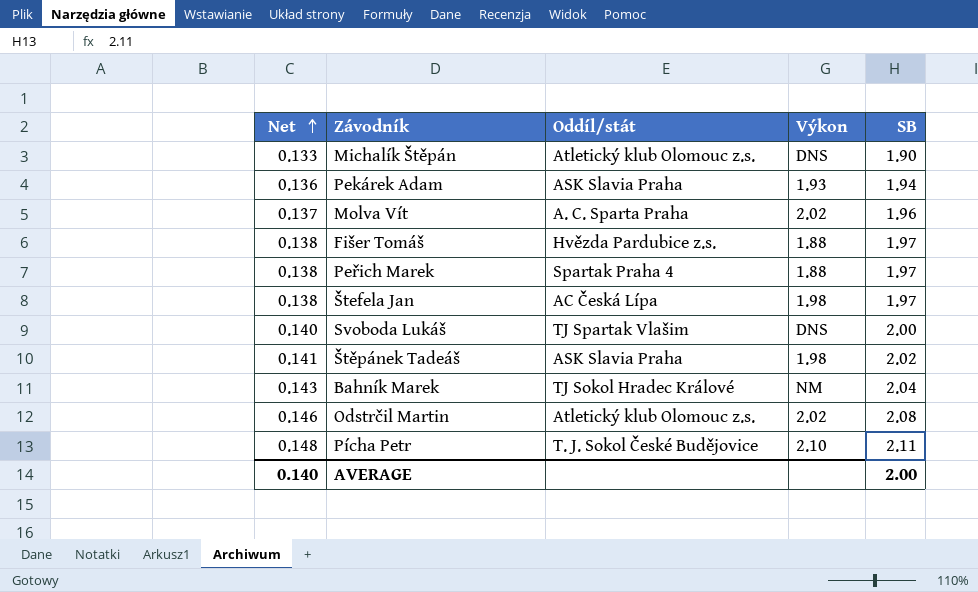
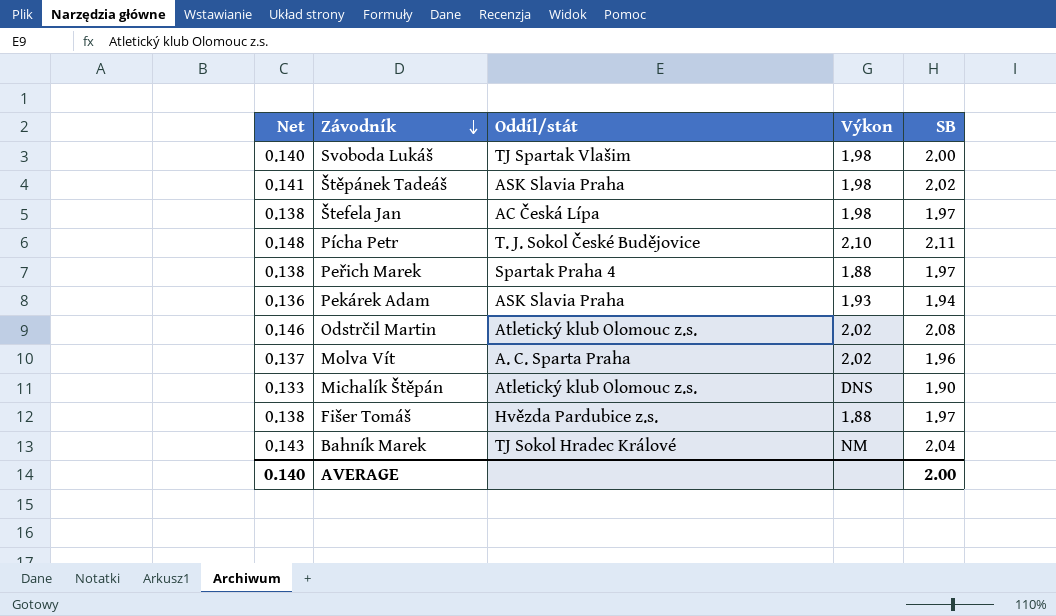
row order: Net ascending -> Závodník descending
Svoboda Lukáš | Výkon: DNS -> 1.98

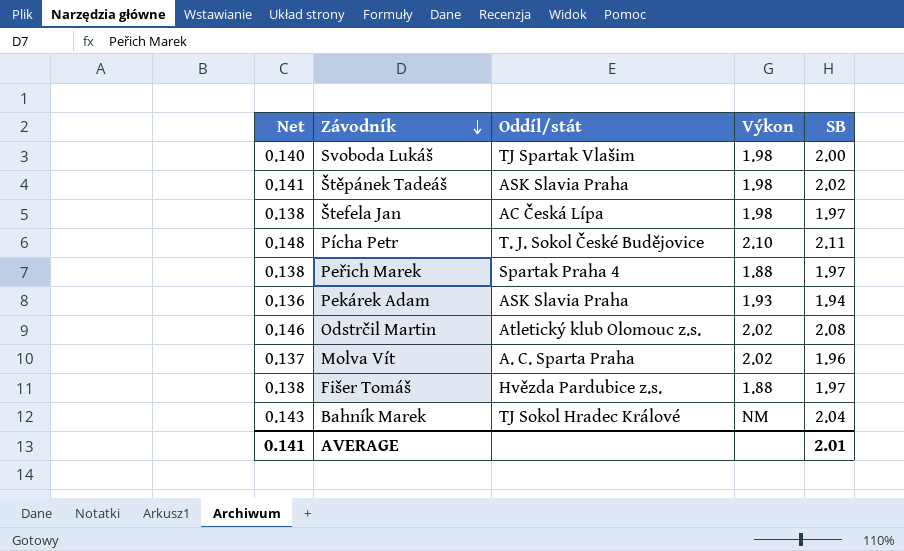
row Michalík Štěpán: 0.133 | Atletický klub Olomouc z.s. | DNS | 1.90 -> none
AVERAGE | Net: 0.140 -> 0.141
AVERAGE | SB: 2.00 -> 2.01

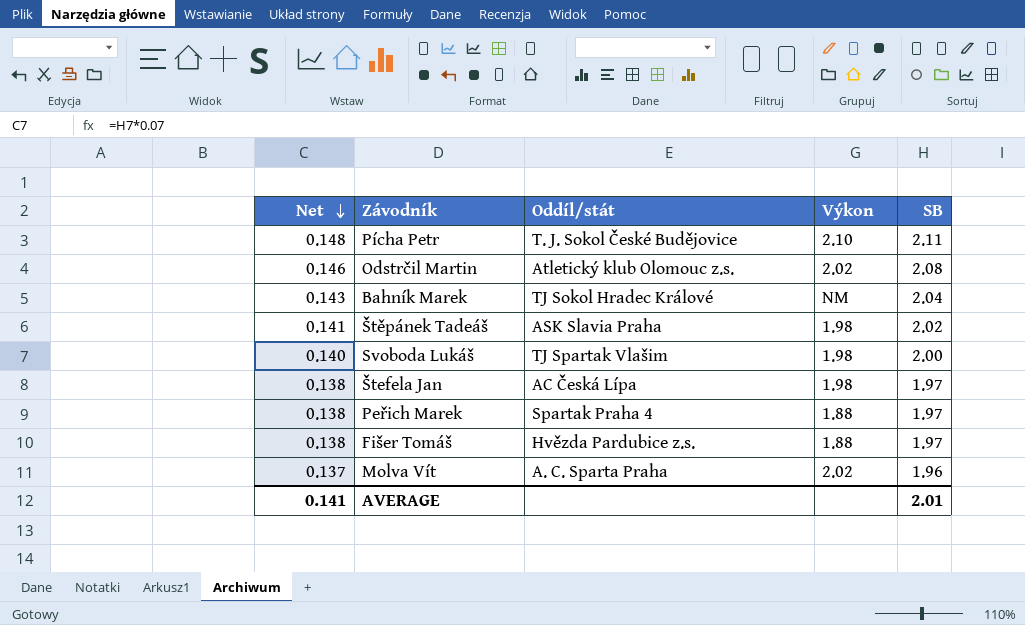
row order: Závodník descending -> Net descending
row Pekárek Adam: 0.136 | ASK Slavia Praha | 1.93 | 1.94 -> none

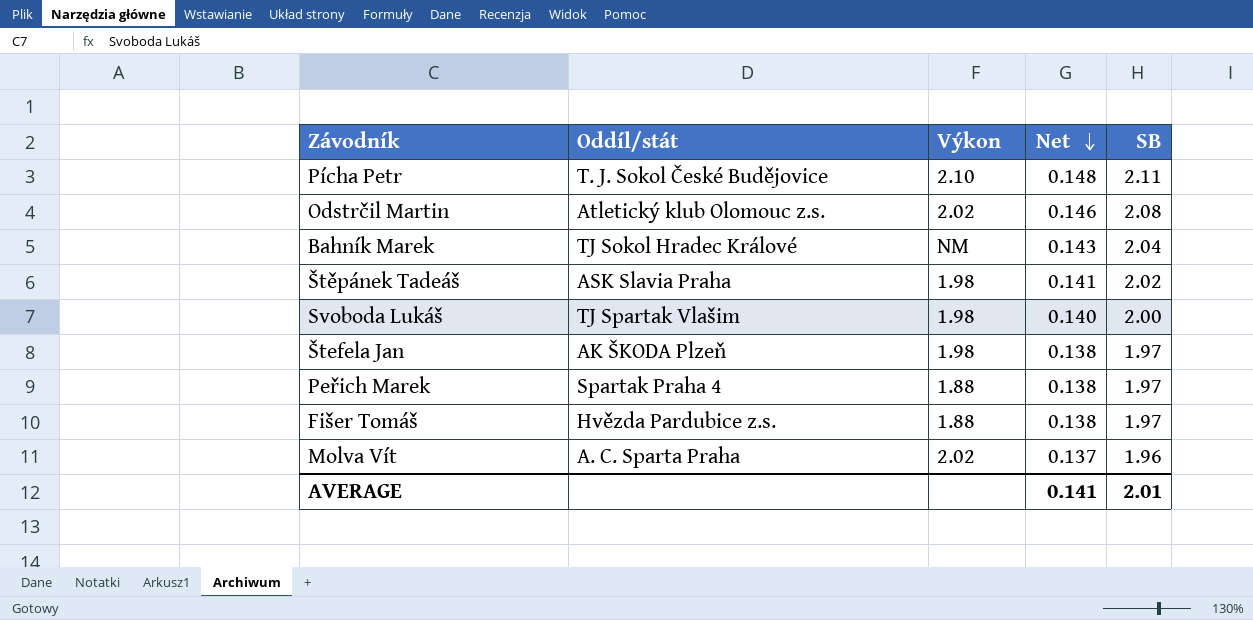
column Net | position: 1 -> 4
Štefela Jan | Oddíl/stát: AC Česká Lípa -> AK ŠKODA Plzeň

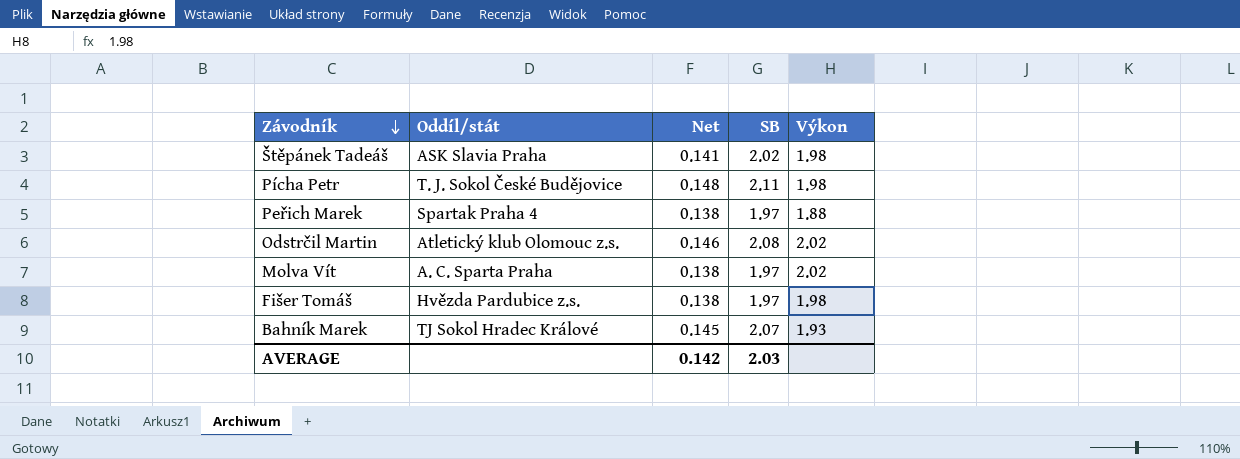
row order: Net descending -> Závodník descending
column Výkon | position: 3 -> 5
row Svoboda Lukáš: TJ Spartak Vlašim | 1.98 | 0.140 | 2.00 -> none
row Štefela Jan: AK ŠKODA Plzeň | 1.98 | 0.138 | 1.97 -> none
Pícha Petr | Výkon: 2.10 -> 1.98
Molva Vít | Net: 0.137 -> 0.138
Molva Vít | SB: 1.96 -> 1.97
Fišer Tomáš | Výkon: 1.88 -> 1.98
Bahník Marek | Net: 0.143 -> 0.145
Bahník Marek | SB: 2.04 -> 2.07
Bahník Marek | Výkon: NM -> 1.93
AVERAGE | Net: 0.141 -> 0.142
AVERAGE | SB: 2.01 -> 2.03

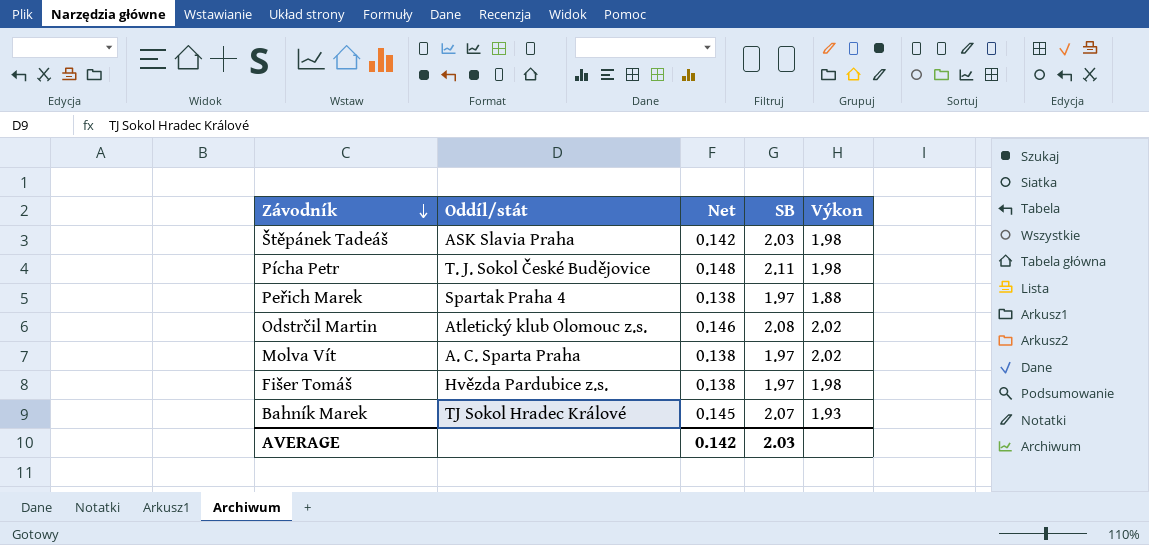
Štěpánek Tadeáš | Net: 0.141 -> 0.142
Štěpánek Tadeáš | SB: 2.02 -> 2.03

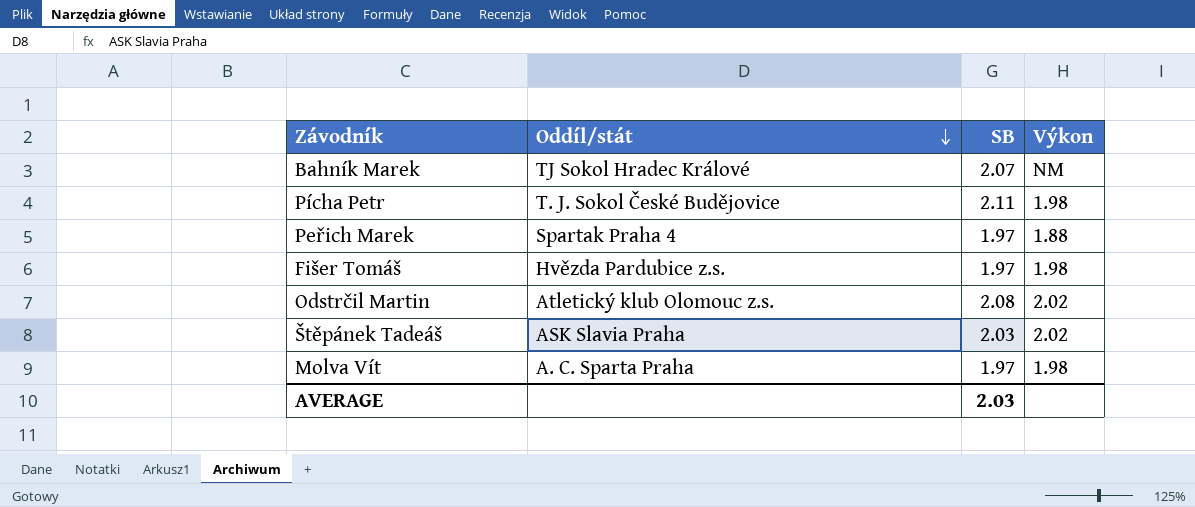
row order: Závodník descending -> Oddíl/stát descending
column Net | formula: [SB] * 0.07 -> none
Bahník Marek | Výkon: 1.93 -> NM
Štěpánek Tadeáš | Výkon: 1.98 -> 2.02
Molva Vít | Výkon: 2.02 -> 1.98

